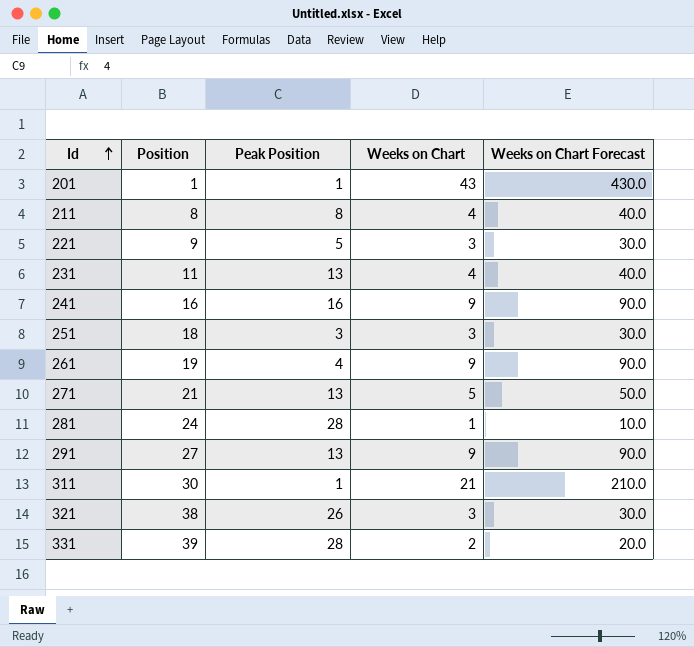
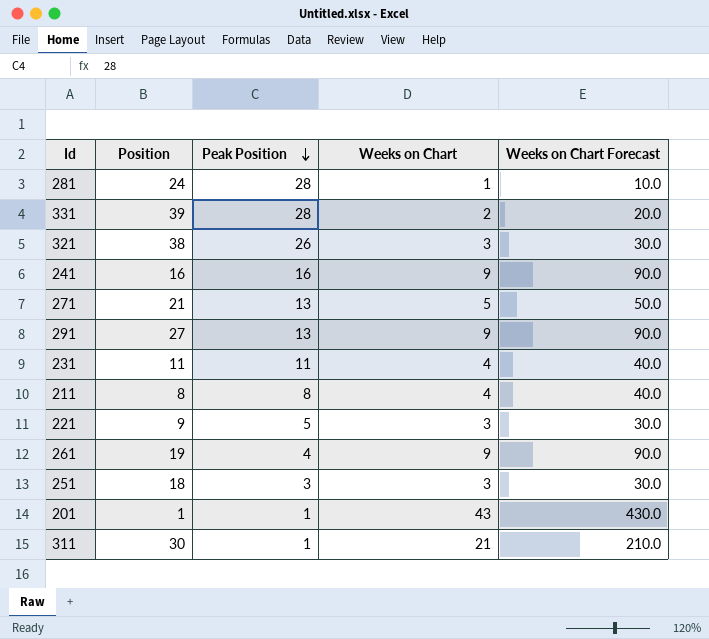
row order: Id ascending -> Peak Position descending
231 | Peak Position: 13 -> 11

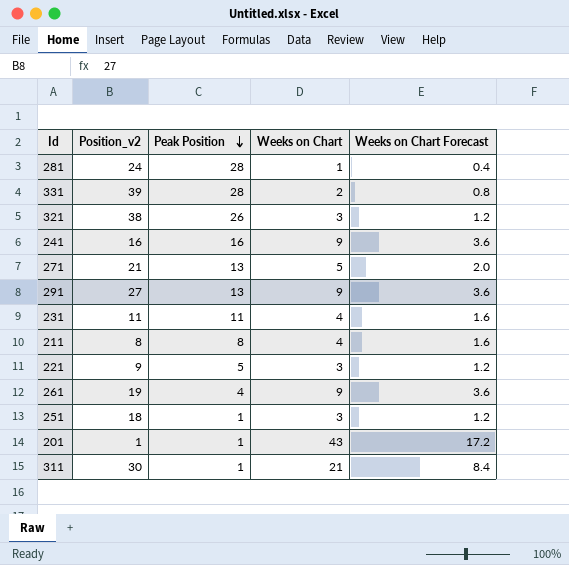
column name: Position -> Position_v2
column Weeks on Chart Forecast | formula: [Weeks on Chart] * 10 -> [Weeks on Chart] * 0.4
251 | Peak Position: 3 -> 1

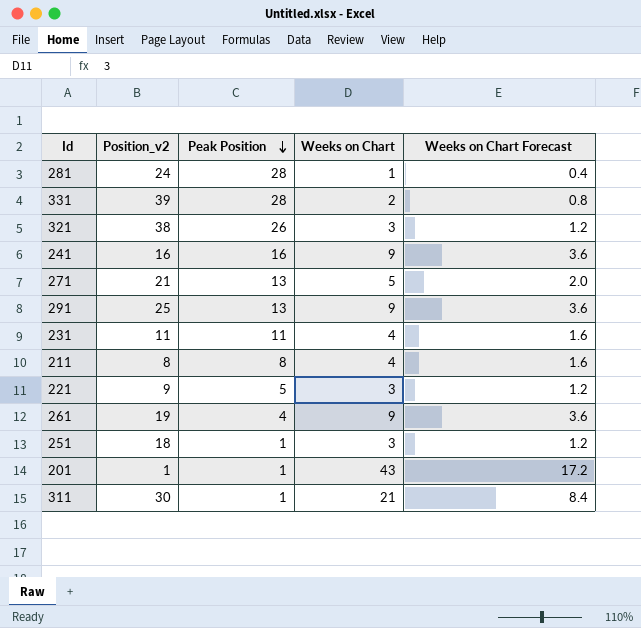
291 | Position_v2: 27 -> 25

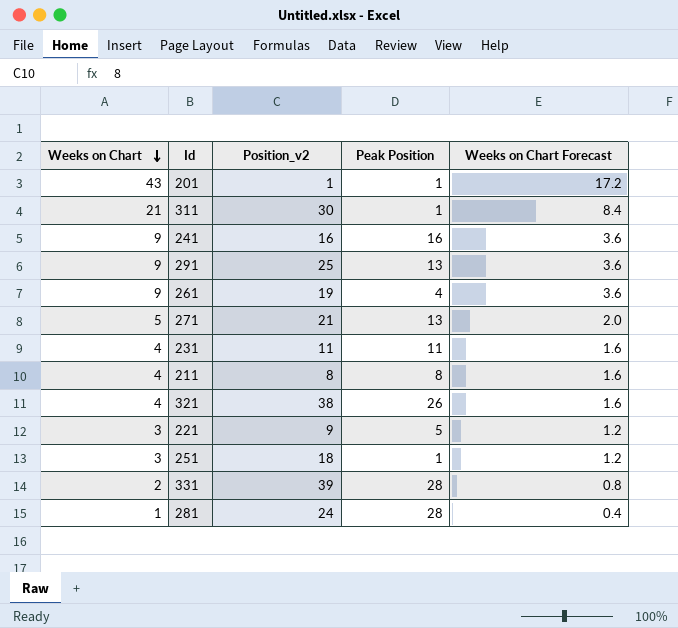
row order: Peak Position descending -> Weeks on Chart descending
column Weeks on Chart | position: 4 -> 1
321 | Weeks on Chart: 3 -> 4
321 | Weeks on Chart Forecast: 1.2 -> 1.6

